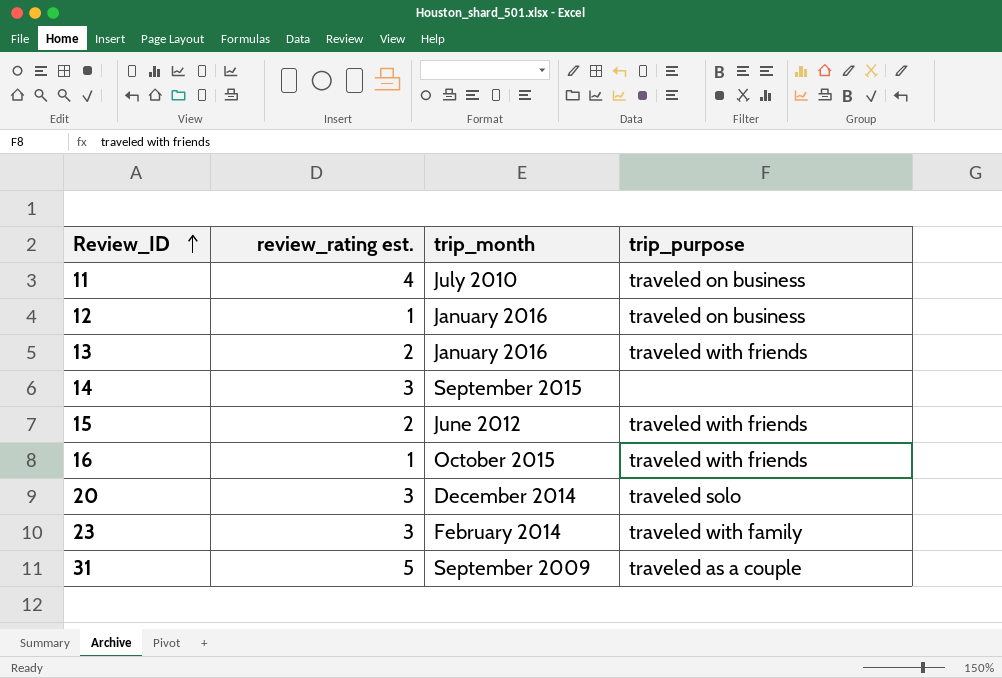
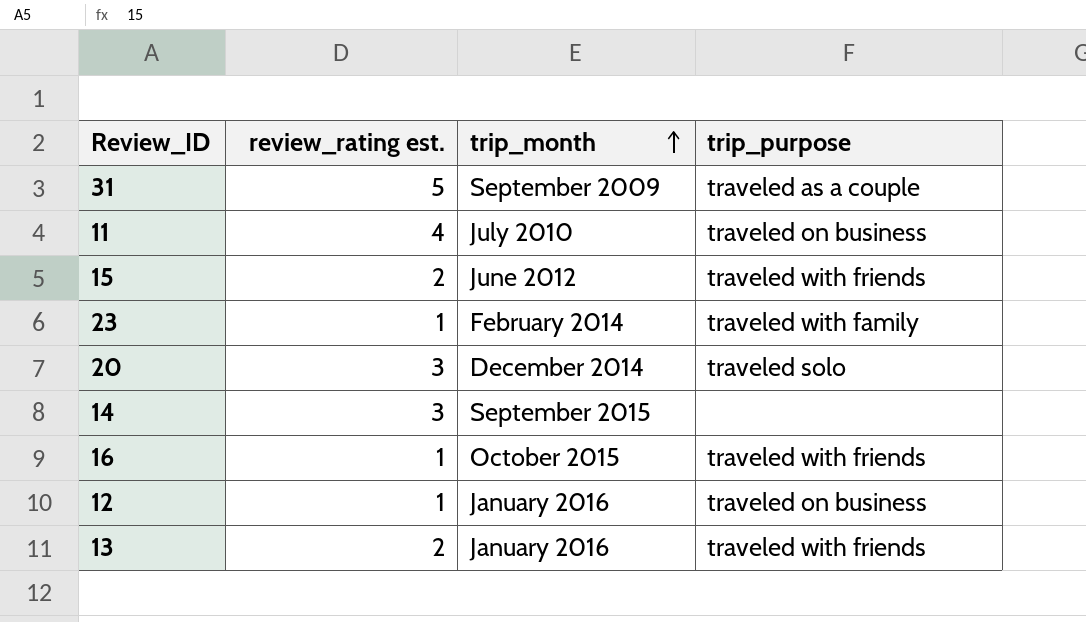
row order: Review_ID ascending -> trip_month ascending
23 | review_rating est.: 3 -> 1

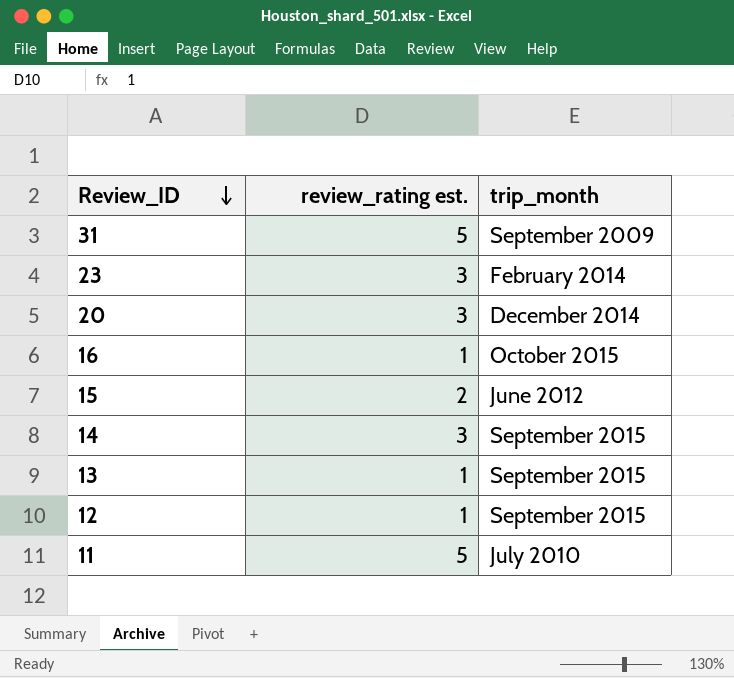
row order: trip_month ascending -> Review_ID descending
column trip_purpose | position: 4 -> none
23 | review_rating est.: 1 -> 3
13 | review_rating est.: 2 -> 1
13 | trip_month: January 2016 -> September 2015
12 | trip_month: January 2016 -> September 2015
11 | review_rating est.: 4 -> 5

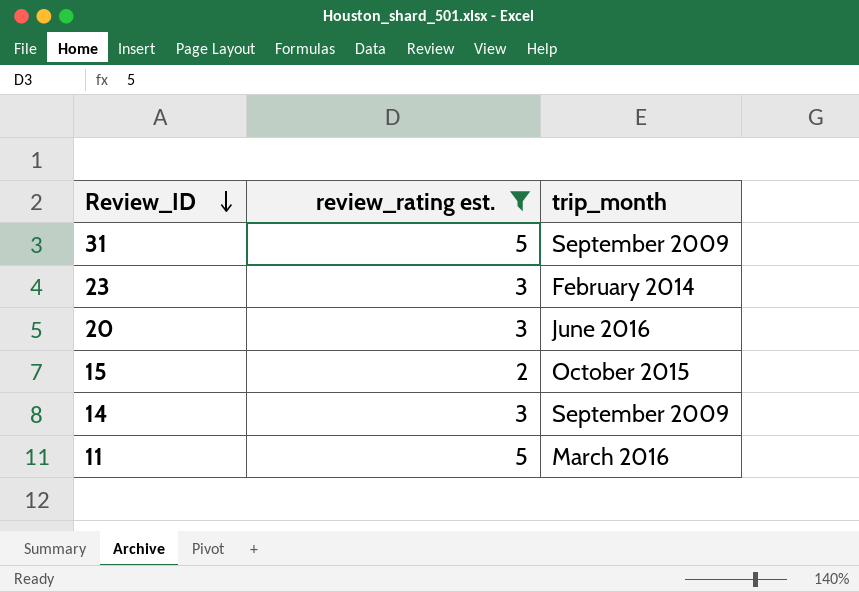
filter: none -> review_rating est. != 1
20 | trip_month: December 2014 -> June 2016
15 | trip_month: June 2012 -> October 2015
14 | trip_month: September 2015 -> September 2009
11 | trip_month: July 2010 -> March 2016

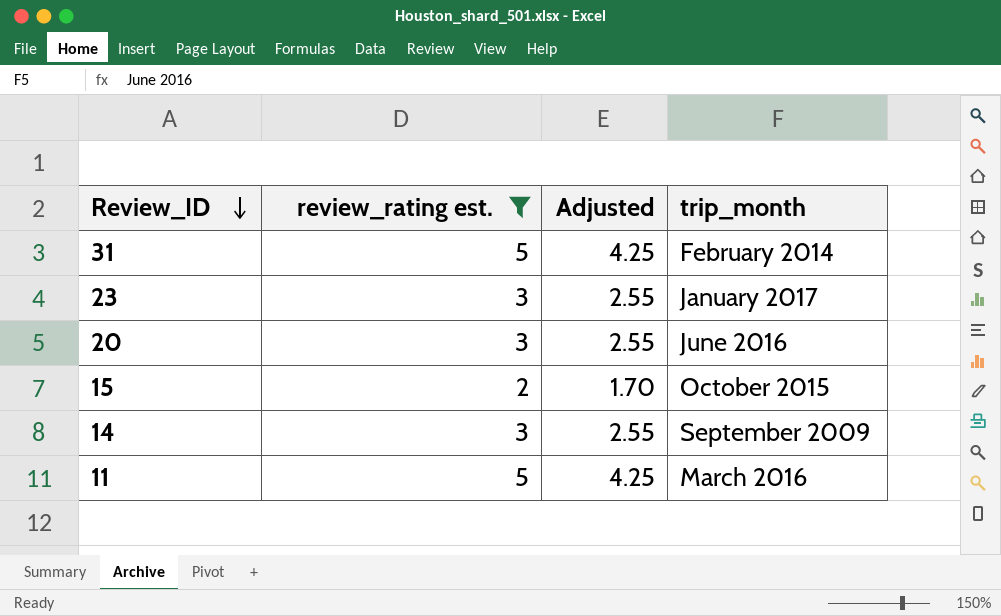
column Adjusted | formula: none -> [review_rating est.] * 0.85
31 | trip_month: September 2009 -> February 2014
23 | trip_month: February 2014 -> January 2017

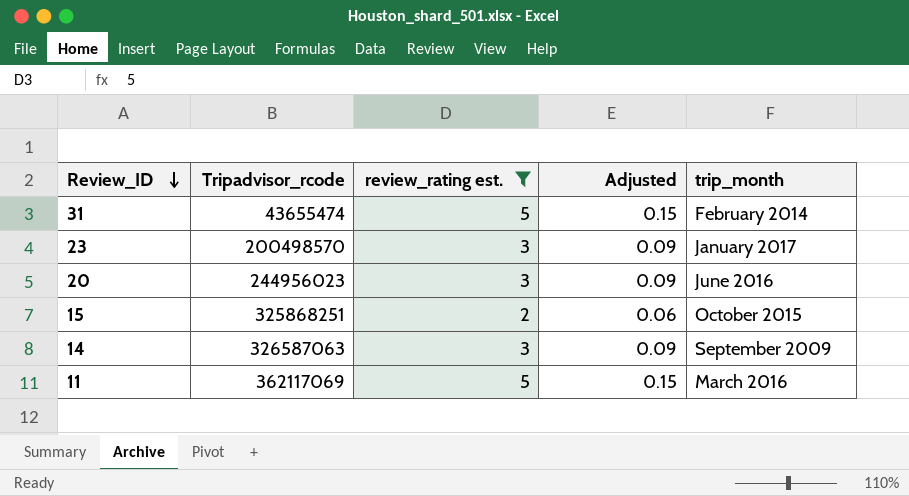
column Tripadvisor_rcode | position: none -> 2
column Adjusted | formula: [review_rating est.] * 0.85 -> [review_rating est.] * 0.03

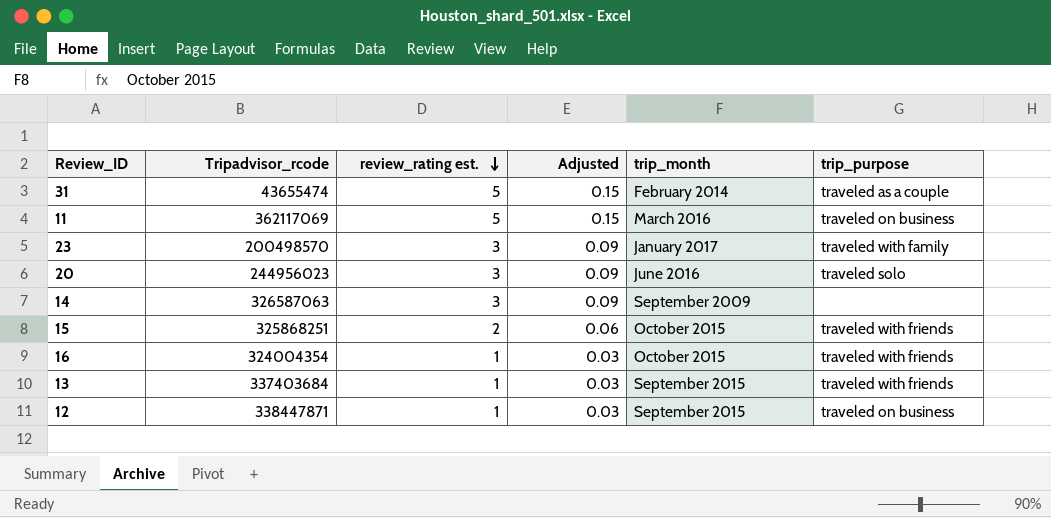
filter: review_rating est. != 1 -> none
row order: Review_ID descending -> review_rating est. descending
column trip_purpose | position: none -> 6

